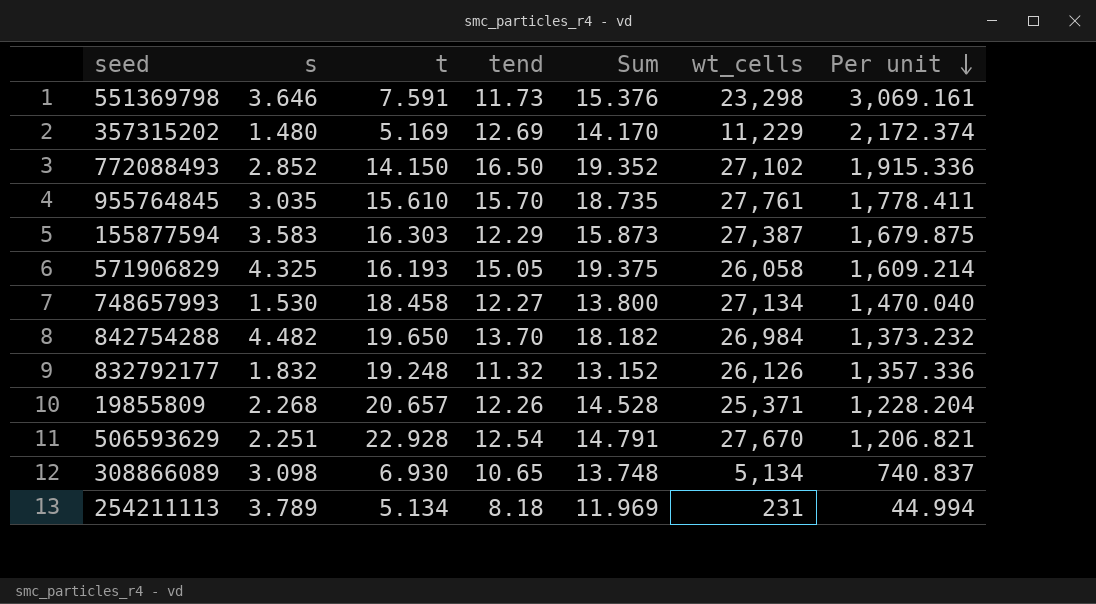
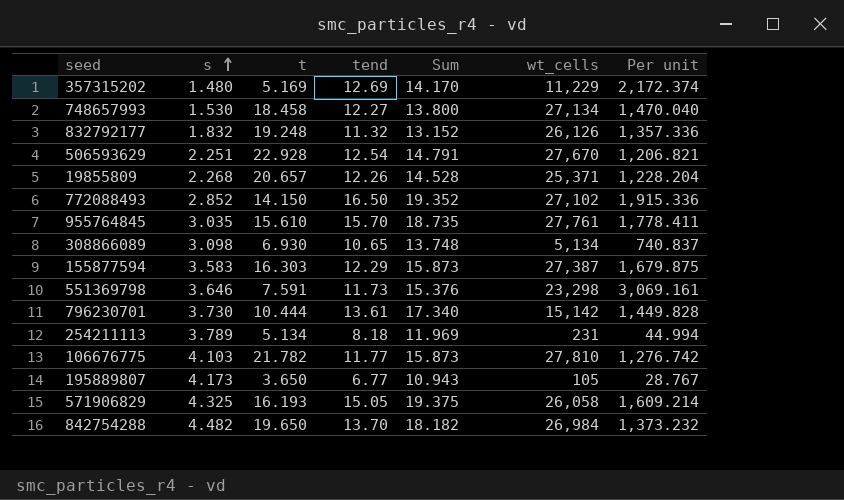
row order: Per unit descending -> s ascending
row 796230701: none -> 3.730 | 10.444 | 13.61 | 17.340 | 15,142 | 1,449.828
row 106676775: none -> 4.103 | 21.782 | 11.77 | 15.873 | 27,810 | 1,276.742
row 195889807: none -> 4.173 | 3.650 | 6.77 | 10.943 | 105 | 28.767

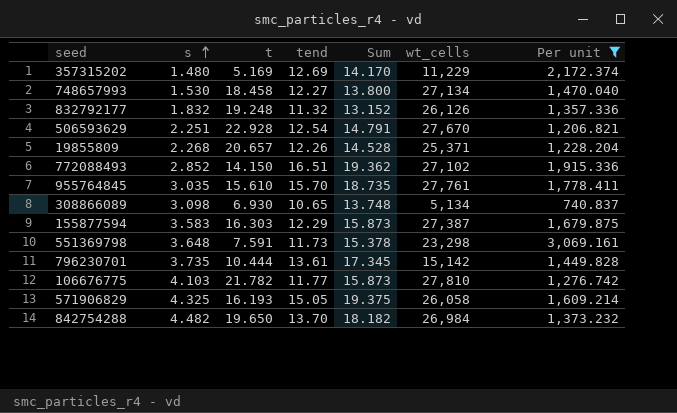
filter: none -> Per unit >= 740.837
772088493 | tend: 16.50 -> 16.51
772088493 | Sum: 19.352 -> 19.362
551369798 | s: 3.646 -> 3.648
551369798 | Sum: 15.376 -> 15.378
796230701 | s: 3.730 -> 3.735
796230701 | Sum: 17.340 -> 17.345

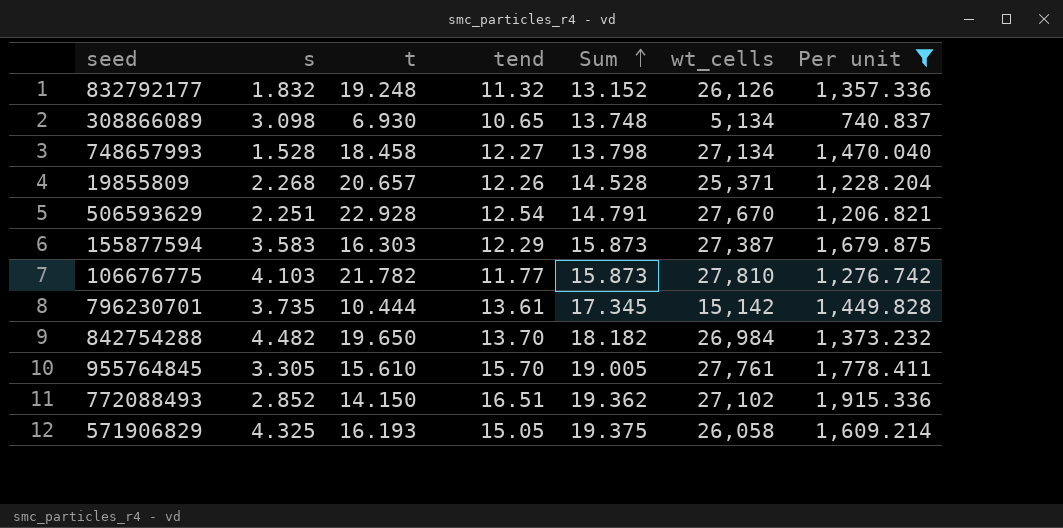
row order: s ascending -> Sum ascending
row 357315202: 1.480 | 5.169 | 12.69 | 14.170 | 11,229 | 2,172.374 -> none
row 551369798: 3.648 | 7.591 | 11.73 | 15.378 | 23,298 | 3,069.161 -> none
748657993 | s: 1.530 -> 1.528
748657993 | Sum: 13.800 -> 13.798
955764845 | s: 3.035 -> 3.305
955764845 | Sum: 18.735 -> 19.005

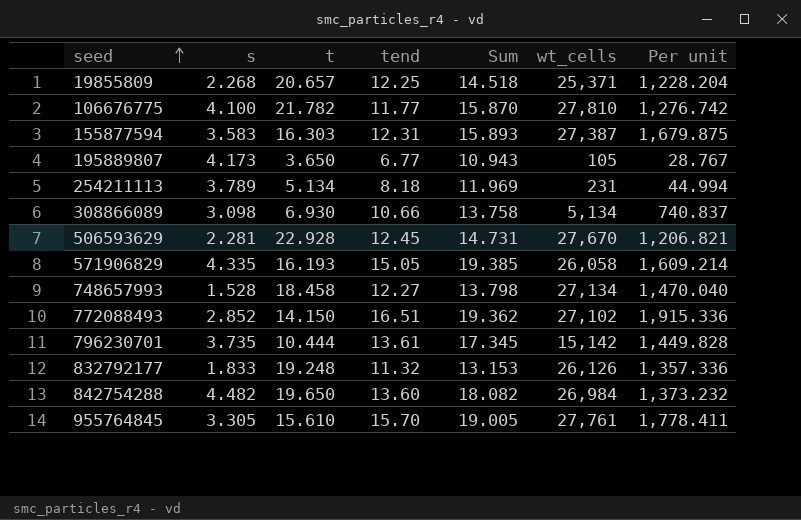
filter: Per unit >= 740.837 -> none
row order: Sum ascending -> seed ascending
19855809 | tend: 12.26 -> 12.25
19855809 | Sum: 14.528 -> 14.518
106676775 | s: 4.103 -> 4.100
106676775 | Sum: 15.873 -> 15.870
155877594 | tend: 12.29 -> 12.31
155877594 | Sum: 15.873 -> 15.893
308866089 | tend: 10.65 -> 10.66
308866089 | Sum: 13.748 -> 13.758
506593629 | s: 2.251 -> 2.281
506593629 | tend: 12.54 -> 12.45
506593629 | Sum: 14.791 -> 14.731
571906829 | s: 4.325 -> 4.335
571906829 | Sum: 19.375 -> 19.385
832792177 | s: 1.832 -> 1.833
832792177 | Sum: 13.152 -> 13.153
842754288 | tend: 13.70 -> 13.60
842754288 | Sum: 18.182 -> 18.082

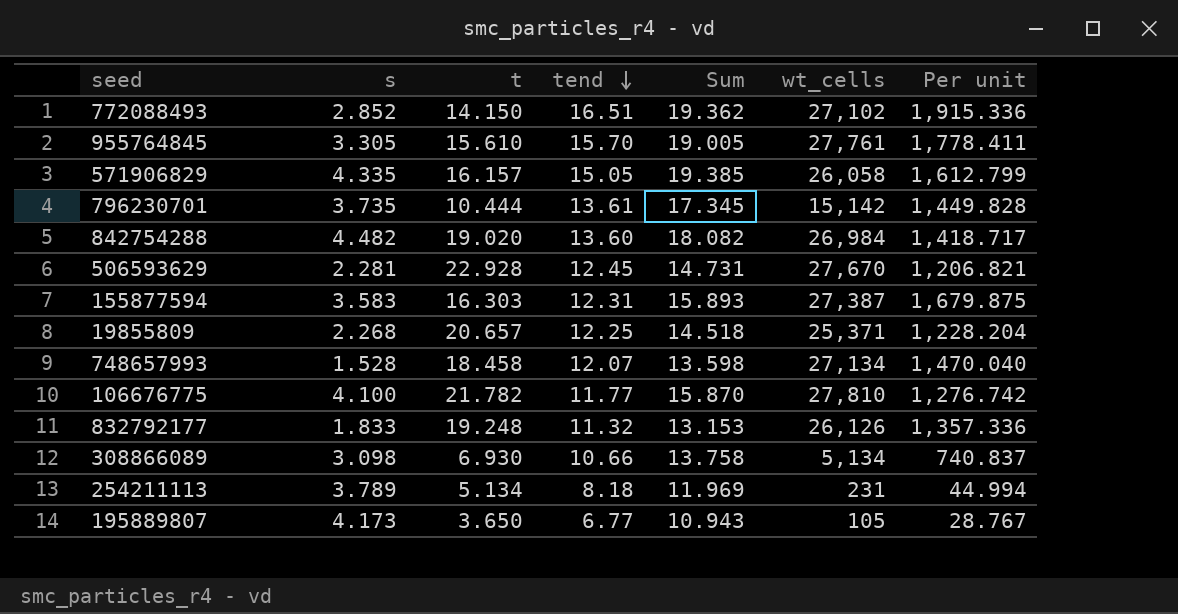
row order: seed ascending -> tend descending
571906829 | t: 16.193 -> 16.157
571906829 | Per unit: 1,609.214 -> 1,612.799
842754288 | t: 19.650 -> 19.020
842754288 | Per unit: 1,373.232 -> 1,418.717
748657993 | tend: 12.27 -> 12.07
748657993 | Sum: 13.798 -> 13.598

